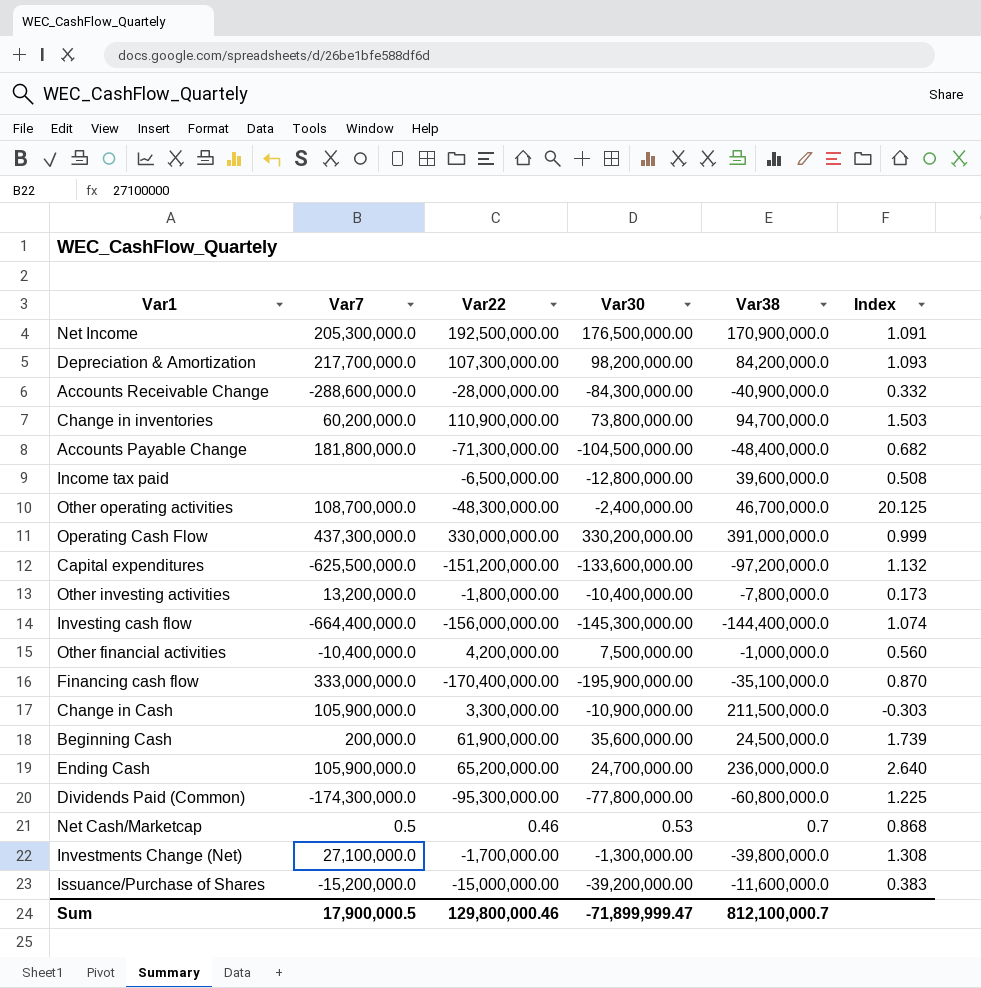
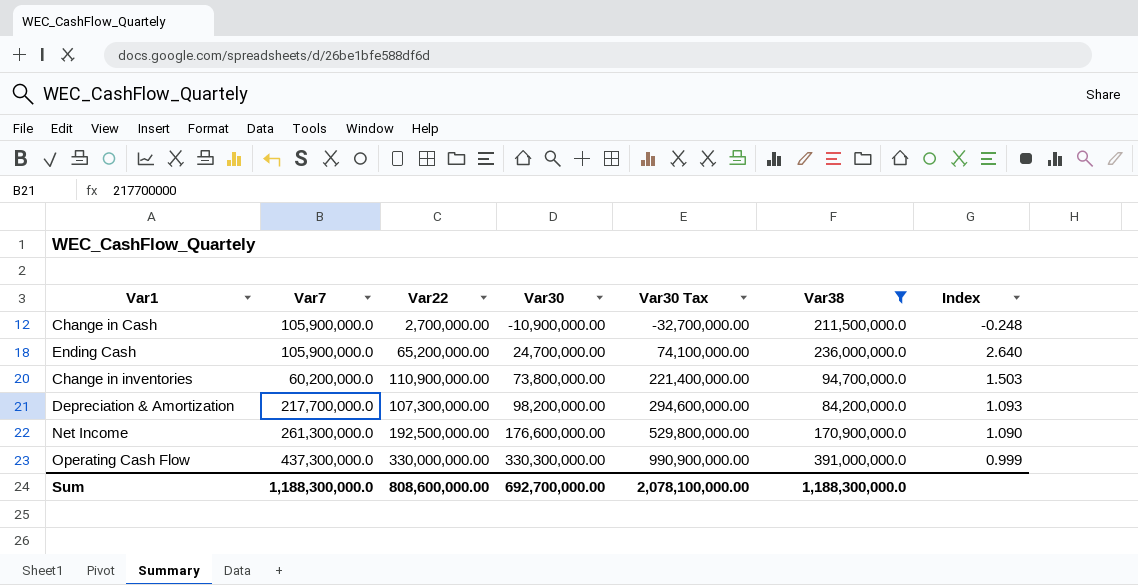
filter: none -> Var38 >= 84,200,000.0
row order: none -> Var30 ascending
column Var30 Tax | formula: none -> [Var30] * 3
Change in Cash | Var22: 3,300,000.00 -> 2,700,000.00
Change in Cash | Index: -0.303 -> -0.248
Net Income | Var7: 205,300,000.0 -> 261,300,000.0
Net Income | Var30: 176,500,000.00 -> 176,600,000.00
Net Income | Index: 1.091 -> 1.090
Operating Cash Flow | Var30: 330,200,000.00 -> 330,300,000.00
Sum | Var7: 17,900,000.5 -> 1,188,300,000.0
Sum | Var22: 129,800,000.46 -> 808,600,000.00
Sum | Var30: -71,899,999.47 -> 692,700,000.00
Sum | Var38: 812,100,000.7 -> 1,188,300,000.0

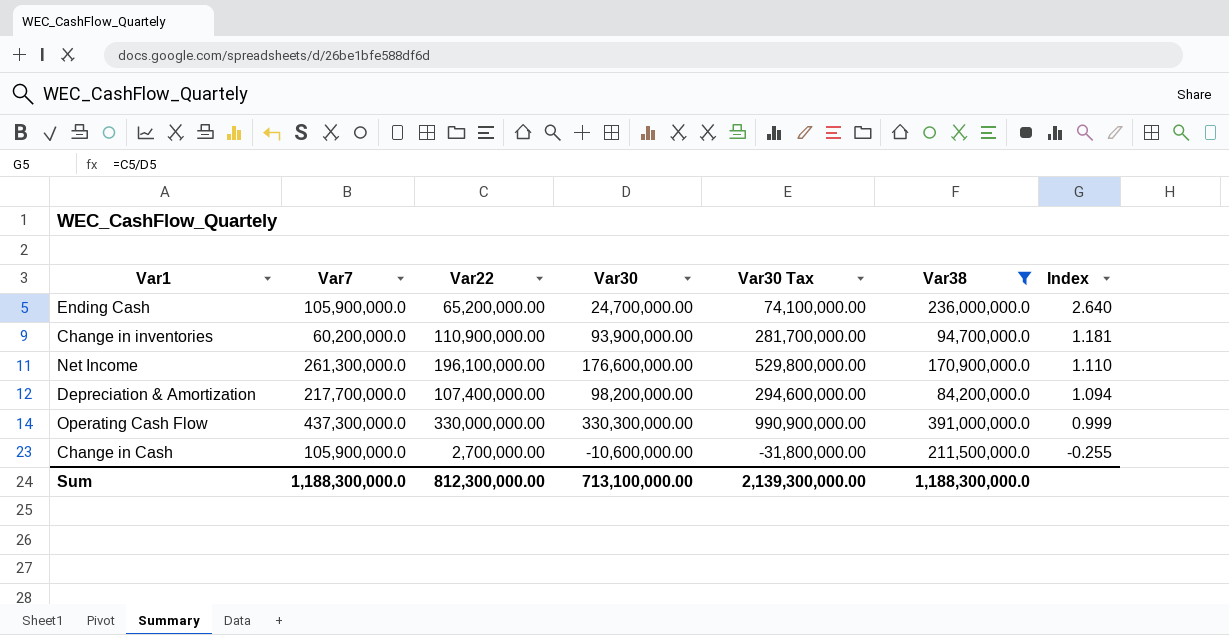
row order: Var30 ascending -> Index descending
Change in inventories | Var30: 73,800,000.00 -> 93,900,000.00
Change in inventories | Var30 Tax: 221,400,000.00 -> 281,700,000.00
Change in inventories | Index: 1.503 -> 1.181
Net Income | Var22: 192,500,000.00 -> 196,100,000.00
Net Income | Index: 1.090 -> 1.110
Depreciation & Amortization | Var22: 107,300,000.00 -> 107,400,000.00
Depreciation & Amortization | Index: 1.093 -> 1.094
Change in Cash | Var30: -10,900,000.00 -> -10,600,000.00
Change in Cash | Var30 Tax: -32,700,000.00 -> -31,800,000.00
Change in Cash | Index: -0.248 -> -0.255
Sum | Var22: 808,600,000.00 -> 812,300,000.00
Sum | Var30: 692,700,000.00 -> 713,100,000.00
Sum | Var30 Tax: 2,078,100,000.00 -> 2,139,300,000.00

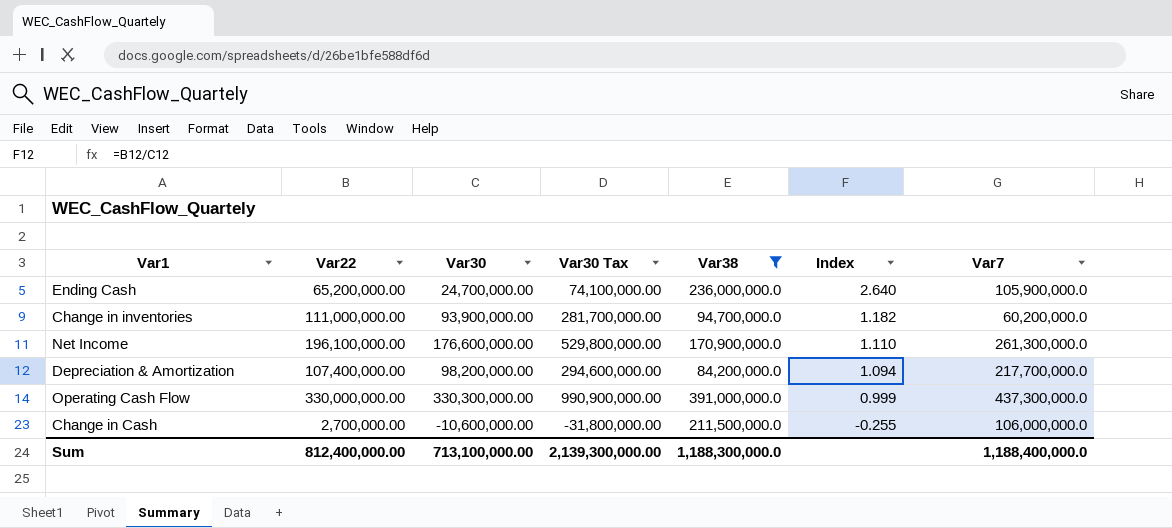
column Var7 | position: 2 -> 7
Change in inventories | Var22: 110,900,000.00 -> 111,000,000.00
Change in inventories | Index: 1.181 -> 1.182
Change in Cash | Var7: 105,900,000.0 -> 106,000,000.0
Sum | Var22: 812,300,000.00 -> 812,400,000.00
Sum | Var7: 1,188,300,000.0 -> 1,188,400,000.0

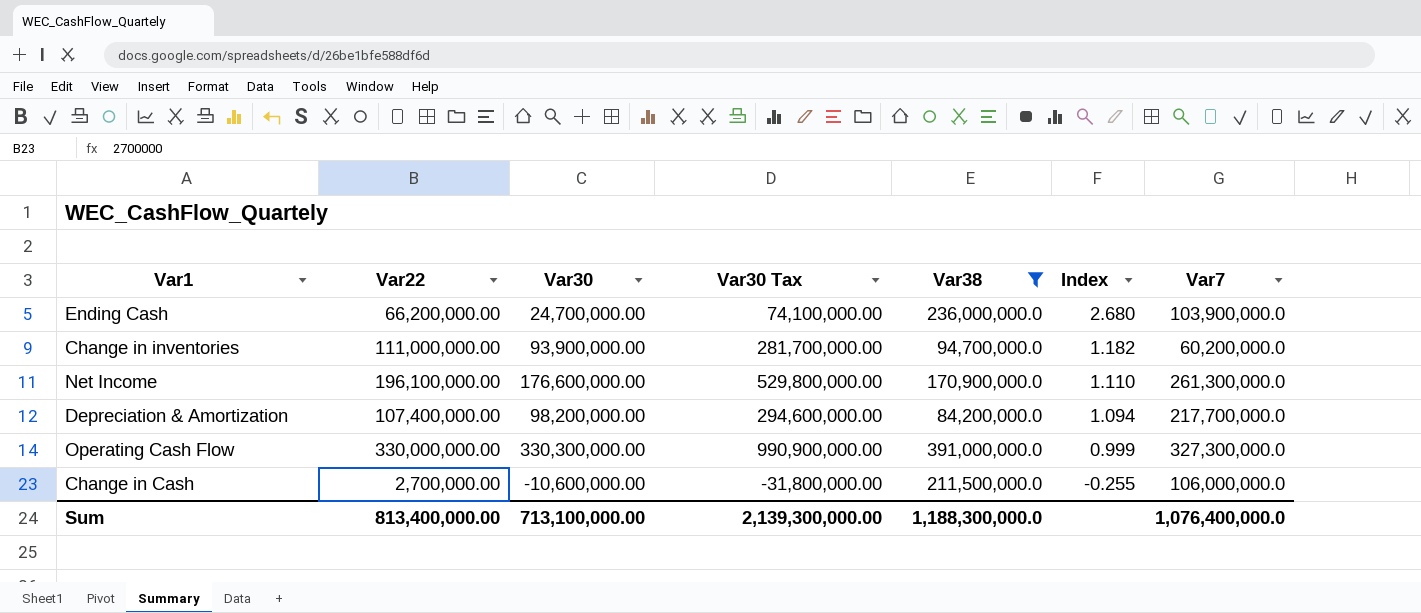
Ending Cash | Var22: 65,200,000.00 -> 66,200,000.00
Ending Cash | Index: 2.640 -> 2.680
Ending Cash | Var7: 105,900,000.0 -> 103,900,000.0
Operating Cash Flow | Var7: 437,300,000.0 -> 327,300,000.0
Sum | Var22: 812,400,000.00 -> 813,400,000.00
Sum | Var7: 1,188,400,000.0 -> 1,076,400,000.0

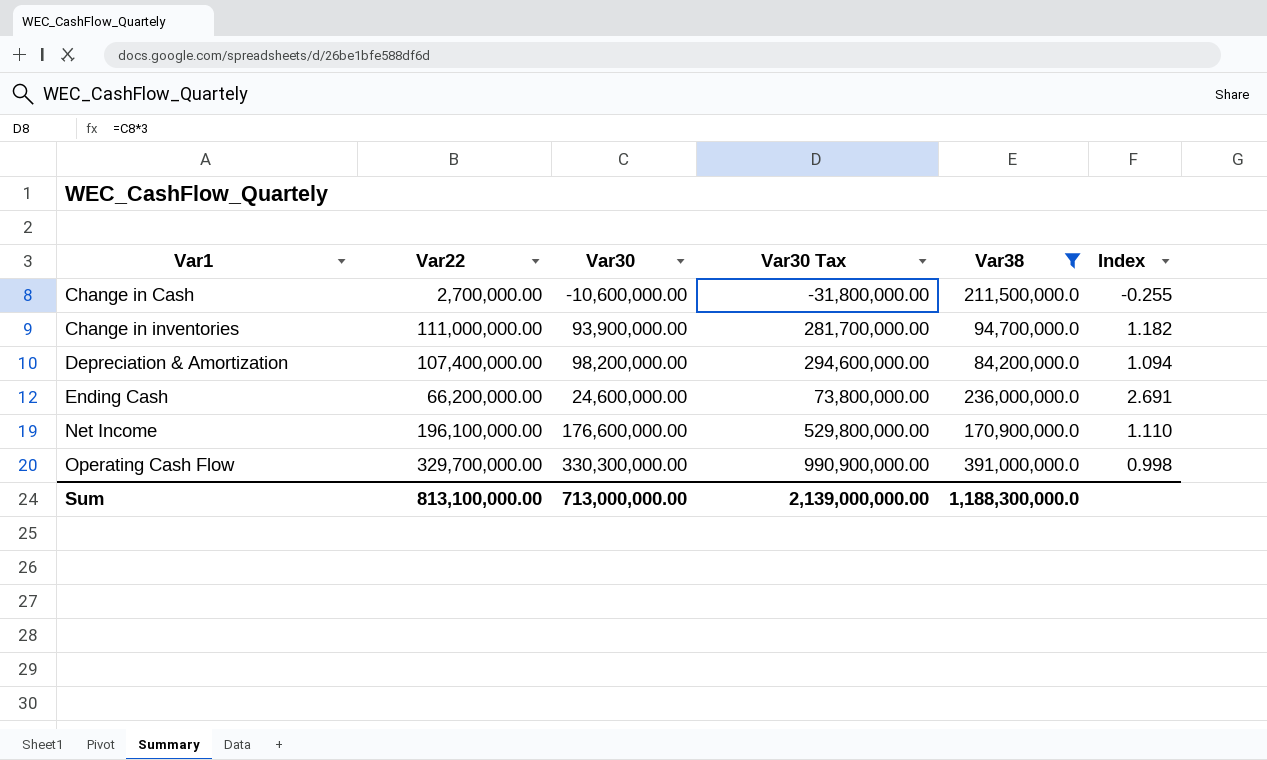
row order: Index descending -> Var1 ascending
column Var7 | position: 7 -> none
Ending Cash | Var30: 24,700,000.00 -> 24,600,000.00
Ending Cash | Var30 Tax: 74,100,000.00 -> 73,800,000.00
Ending Cash | Index: 2.680 -> 2.691
Operating Cash Flow | Var22: 330,000,000.00 -> 329,700,000.00
Operating Cash Flow | Index: 0.999 -> 0.998
Sum | Var22: 813,400,000.00 -> 813,100,000.00
Sum | Var30: 713,100,000.00 -> 713,000,000.00
Sum | Var30 Tax: 2,139,300,000.00 -> 2,139,000,000.00

